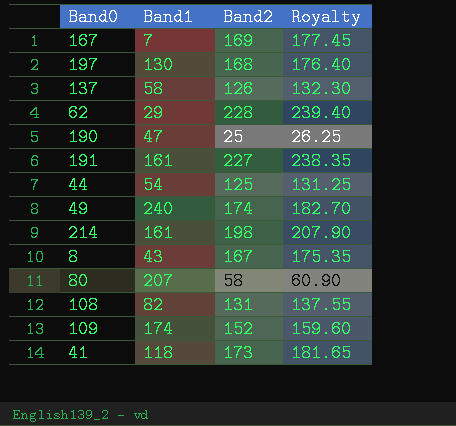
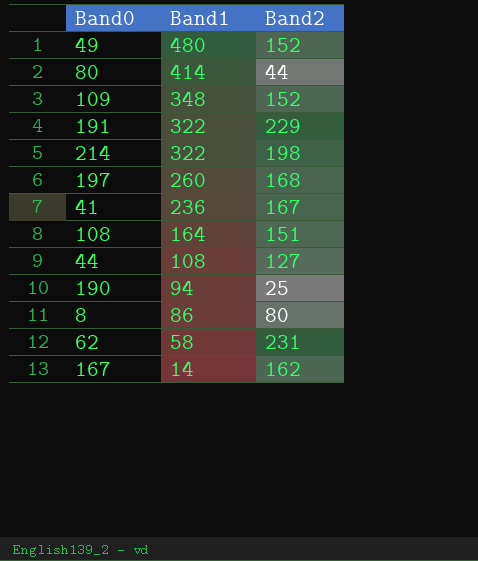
row order: none -> Band1 descending
column Royalty | formula: [Band2] * 1.05 -> none
row 137: 58 | 126 | 132.30 -> none
49 | Band1: 240 -> 480
49 | Band2: 174 -> 152
80 | Band1: 207 -> 414
80 | Band2: 58 -> 44
109 | Band1: 174 -> 348
191 | Band1: 161 -> 322
191 | Band2: 227 -> 229
214 | Band1: 161 -> 322
197 | Band1: 130 -> 260
41 | Band1: 118 -> 236
41 | Band2: 173 -> 167
108 | Band1: 82 -> 164
108 | Band2: 131 -> 151
44 | Band1: 54 -> 108
44 | Band2: 125 -> 127
190 | Band1: 47 -> 94
8 | Band1: 43 -> 86
8 | Band2: 167 -> 80
62 | Band1: 29 -> 58
62 | Band2: 228 -> 231
167 | Band1: 7 -> 14
167 | Band2: 169 -> 162

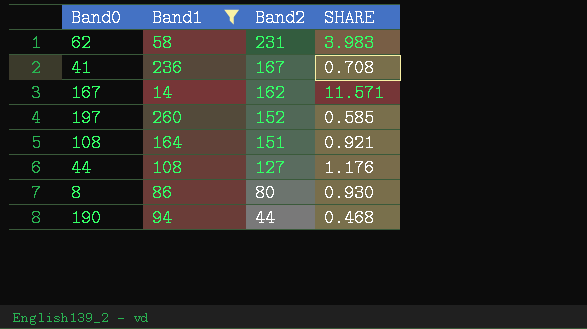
filter: none -> Band1 <= 260
row order: Band1 descending -> Band2 descending
column SHARE | formula: none -> [Band2] / [Band1]
197 | Band2: 168 -> 152
190 | Band2: 25 -> 44

